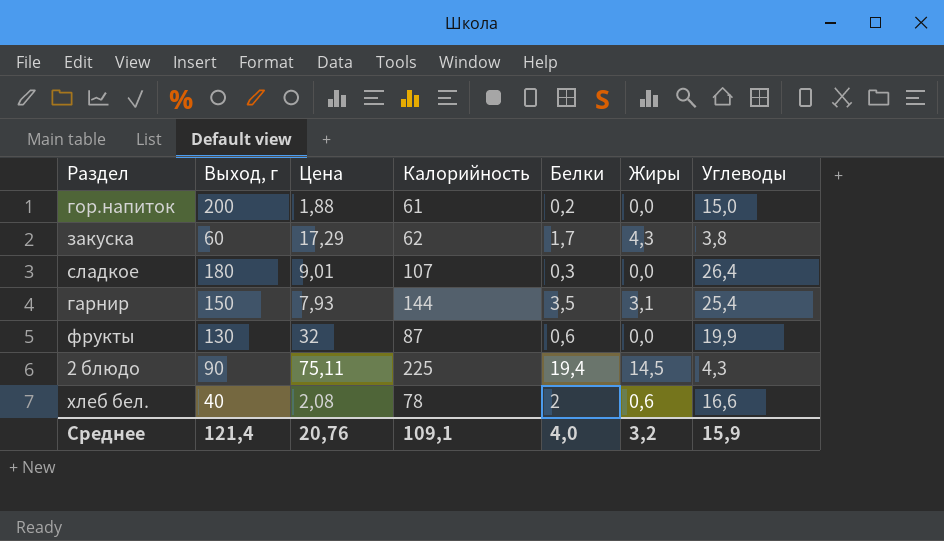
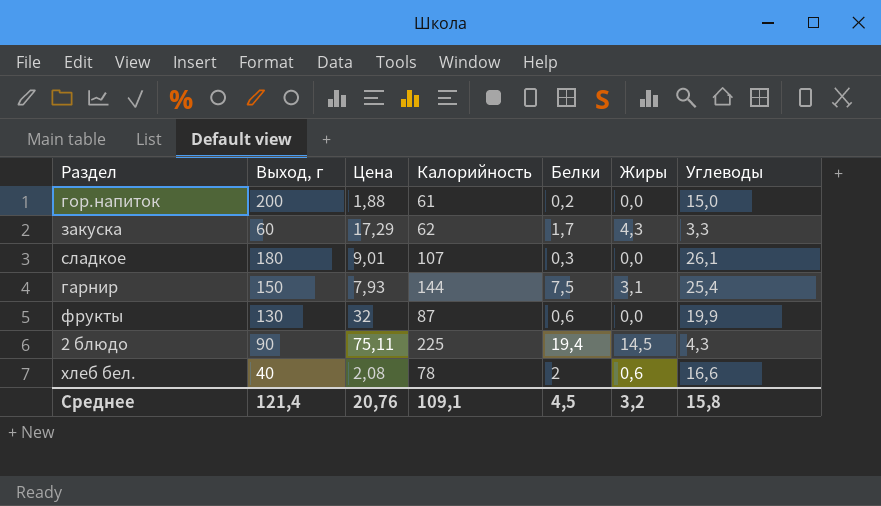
закуска | Углеводы: 3,8 -> 3,3
сладкое | Углеводы: 26,4 -> 26,1
гарнир | Белки: 3,5 -> 7,5
Среднее | Белки: 4,0 -> 4,5
Среднее | Углеводы: 15,9 -> 15,8

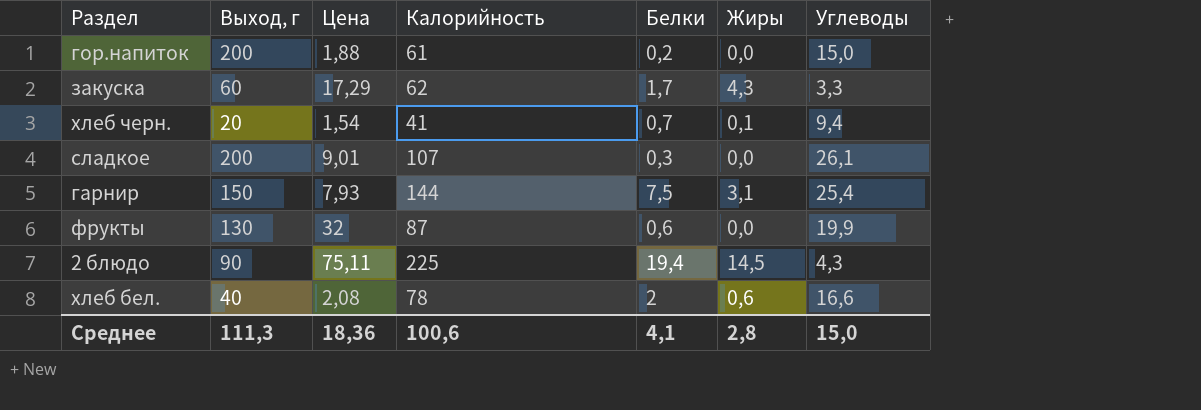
row хлеб черн.: none -> 20 | 1,54 | 41 | 0,7 | 0,1 | 9,4
сладкое | Выход, г: 180 -> 200
Среднее | Выход, г: 121,4 -> 111,3
Среднее | Цена: 20,76 -> 18,36
Среднее | Калорийность: 109,1 -> 100,6
Среднее | Белки: 4,5 -> 4,1
Среднее | Жиры: 3,2 -> 2,8
Среднее | Углеводы: 15,8 -> 15,0

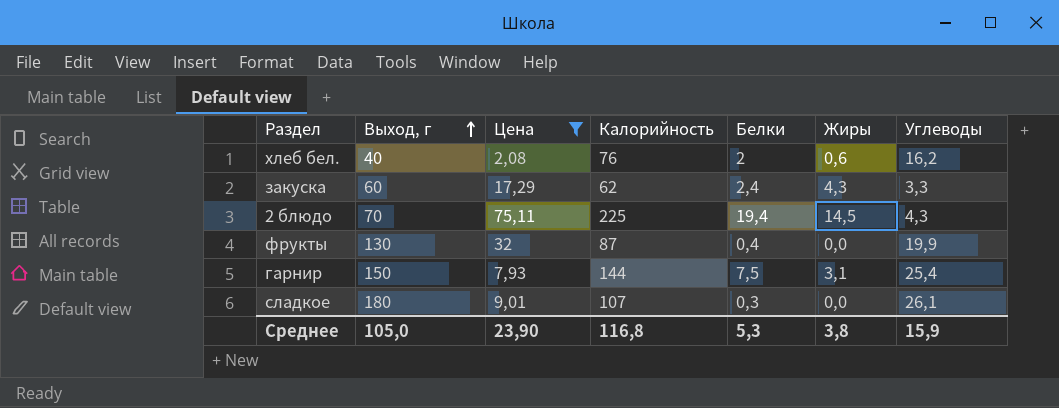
filter: none -> Цена >= 2,08
row order: none -> Выход, г ascending
хлеб бел. | Калорийность: 78 -> 76
хлеб бел. | Углеводы: 16,6 -> 16,2
закуска | Белки: 1,7 -> 2,4
2 блюдо | Выход, г: 90 -> 70
фрукты | Белки: 0,6 -> 0,4
сладкое | Выход, г: 200 -> 180
Среднее | Выход, г: 111,3 -> 105,0
Среднее | Цена: 18,36 -> 23,90
Среднее | Калорийность: 100,6 -> 116,8
Среднее | Белки: 4,1 -> 5,3
Среднее | Жиры: 2,8 -> 3,8
Среднее | Углеводы: 15,0 -> 15,9

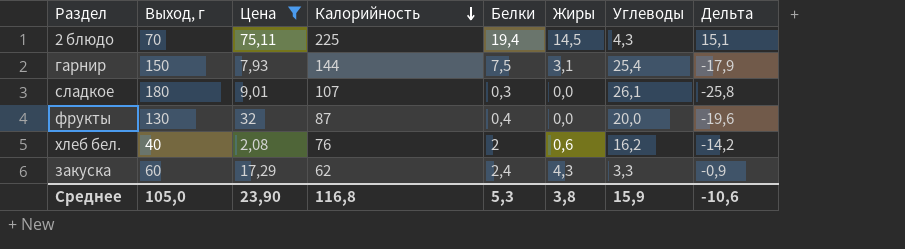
row order: Выход, г ascending -> Калорийность descending
column Дельта | formula: none -> [Белки] - [Углеводы]
фрукты | Углеводы: 19,9 -> 20,0

